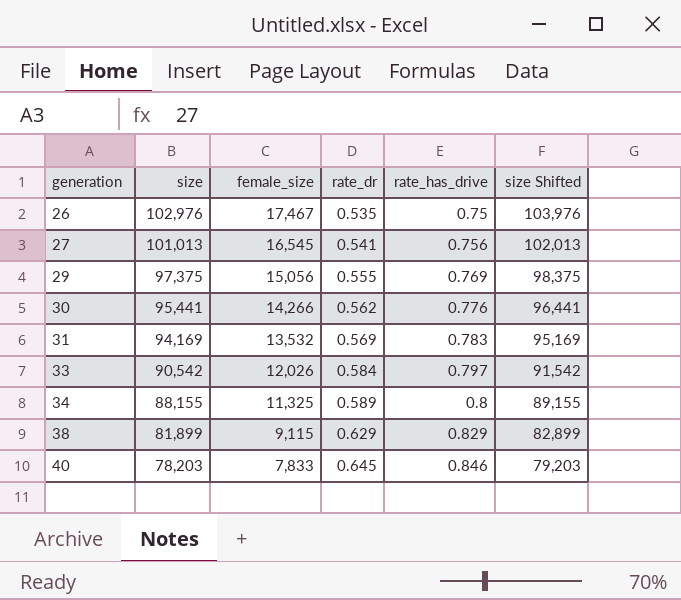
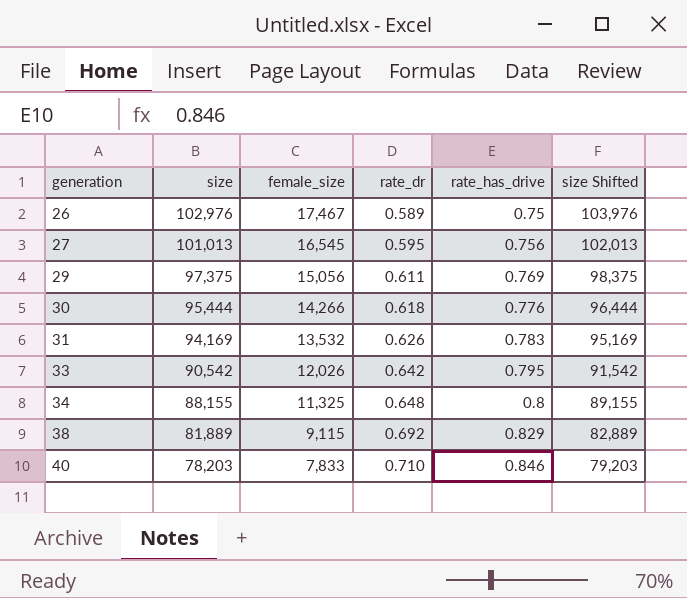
26 | rate_dr: 0.535 -> 0.589
27 | rate_dr: 0.541 -> 0.595
29 | rate_dr: 0.555 -> 0.611
30 | size: 95,441 -> 95,444
30 | rate_dr: 0.562 -> 0.618
30 | size Shifted: 96,441 -> 96,444
31 | rate_dr: 0.569 -> 0.626
33 | rate_dr: 0.584 -> 0.642
33 | rate_has_drive: 0.797 -> 0.795
34 | rate_dr: 0.589 -> 0.648
38 | size: 81,899 -> 81,889
38 | rate_dr: 0.629 -> 0.692
38 | size Shifted: 82,899 -> 82,889
40 | rate_dr: 0.645 -> 0.710

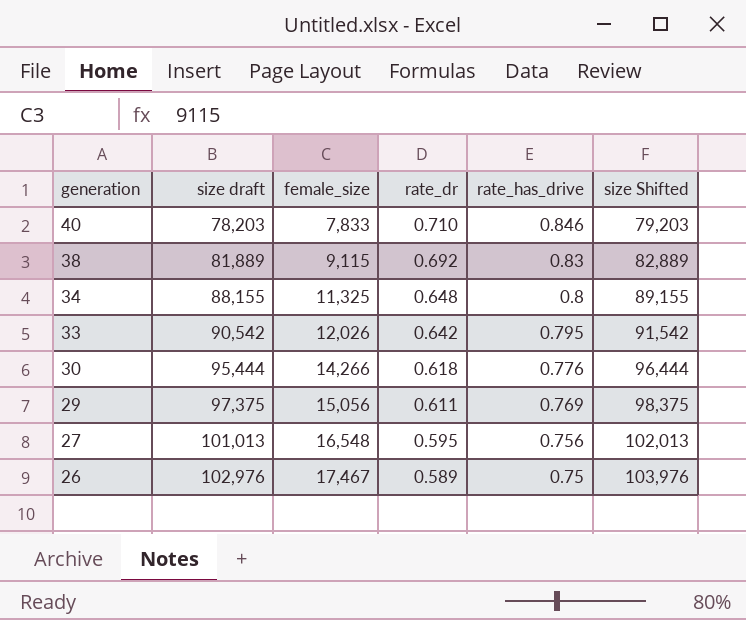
row order: generation ascending -> generation descending
column name: size -> size draft
row 31: 94,169 | 13,532 | 0.626 | 0.783 | 95,169 -> none
38 | rate_has_drive: 0.829 -> 0.83
27 | female_size: 16,545 -> 16,548

